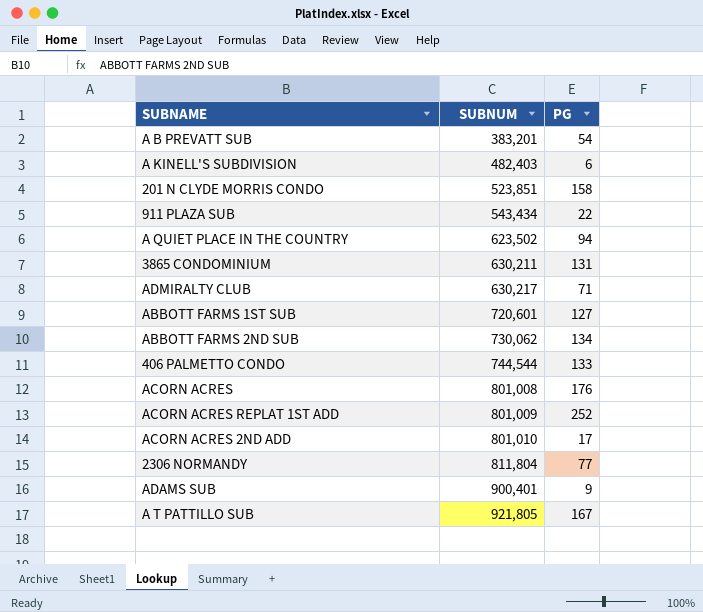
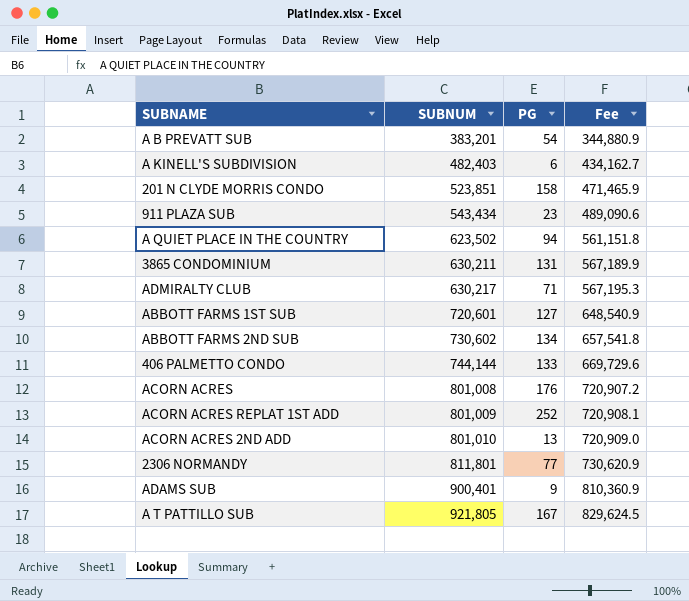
column Fee | formula: none -> [SUBNUM] * 0.9
911 PLAZA SUB | PG: 22 -> 23
ABBOTT FARMS 2ND SUB | SUBNUM: 730,062 -> 730,602
406 PALMETTO CONDO | SUBNUM: 744,544 -> 744,144
ACORN ACRES 2ND ADD | PG: 17 -> 13
2306 NORMANDY | SUBNUM: 811,804 -> 811,801

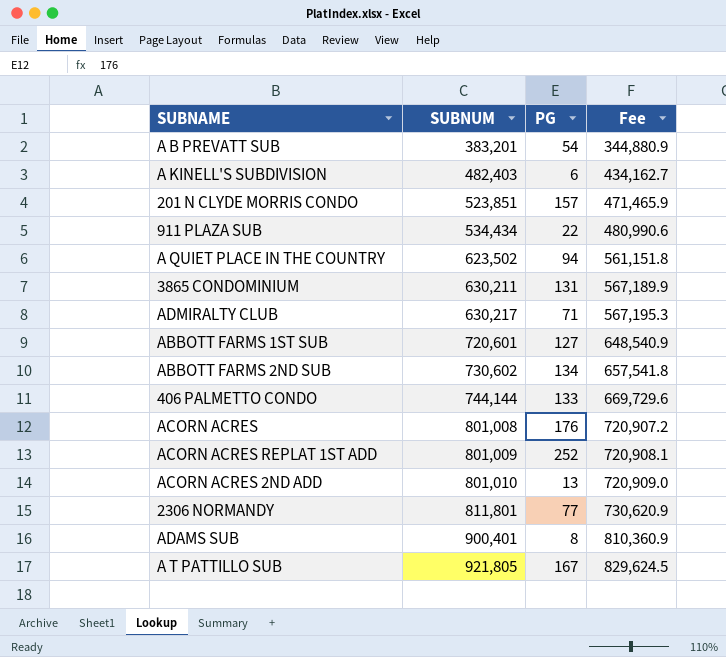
201 N CLYDE MORRIS CONDO | PG: 158 -> 157
911 PLAZA SUB | SUBNUM: 543,434 -> 534,434
911 PLAZA SUB | PG: 23 -> 22
911 PLAZA SUB | Fee: 489,090.6 -> 480,990.6
ADAMS SUB | PG: 9 -> 8

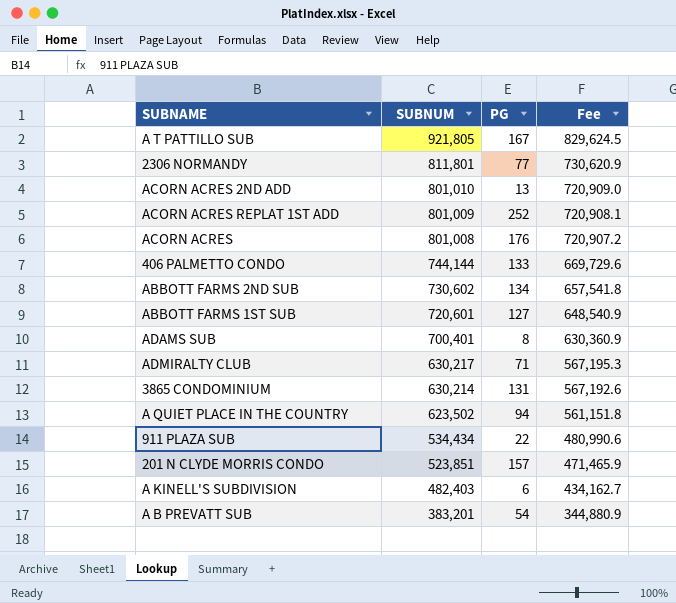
row order: SUBNUM ascending -> SUBNUM descending
ADAMS SUB | SUBNUM: 900,401 -> 700,401
ADAMS SUB | Fee: 810,360.9 -> 630,360.9
3865 CONDOMINIUM | SUBNUM: 630,211 -> 630,214
3865 CONDOMINIUM | Fee: 567,189.9 -> 567,192.6

